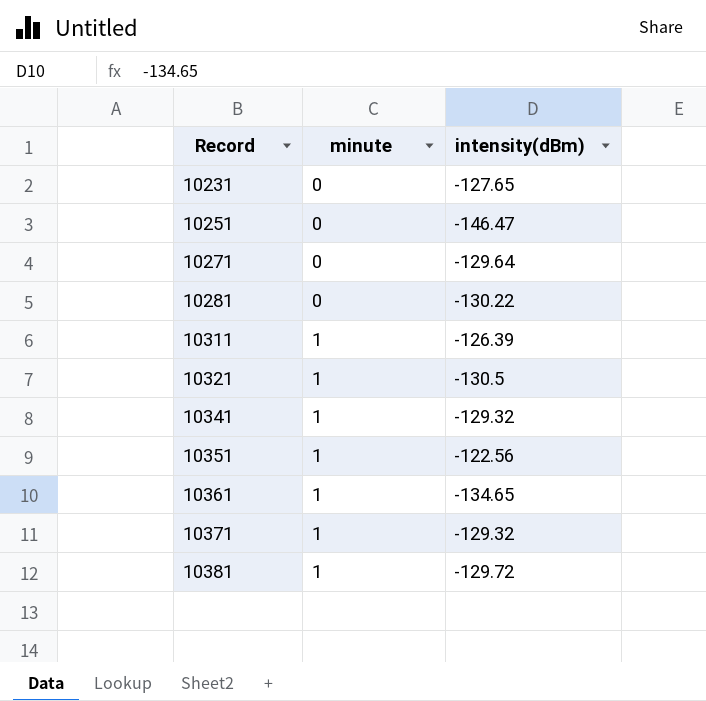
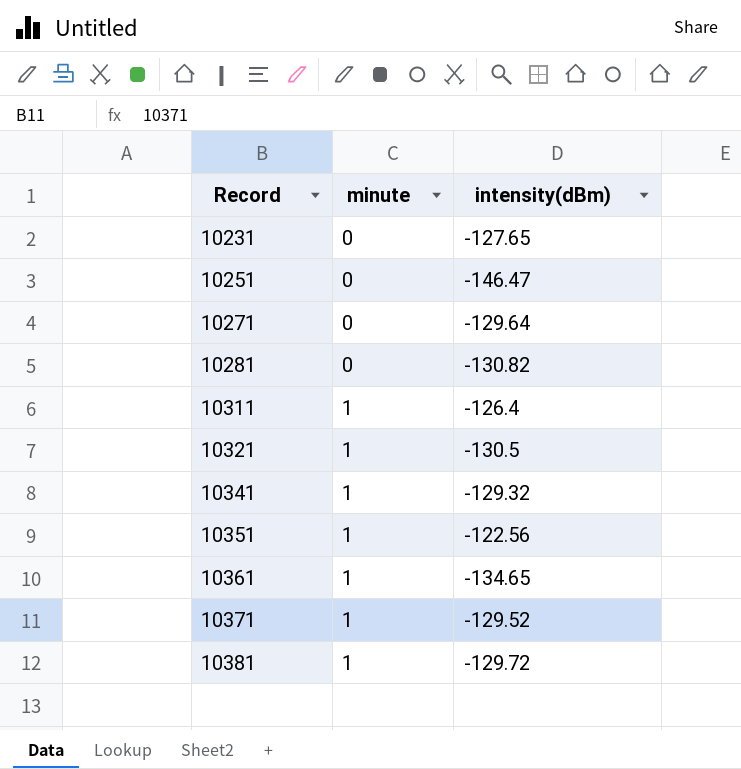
10281 | intensity(dBm): -130.22 -> -130.82
10311 | intensity(dBm): -126.39 -> -126.4
10371 | intensity(dBm): -129.32 -> -129.52

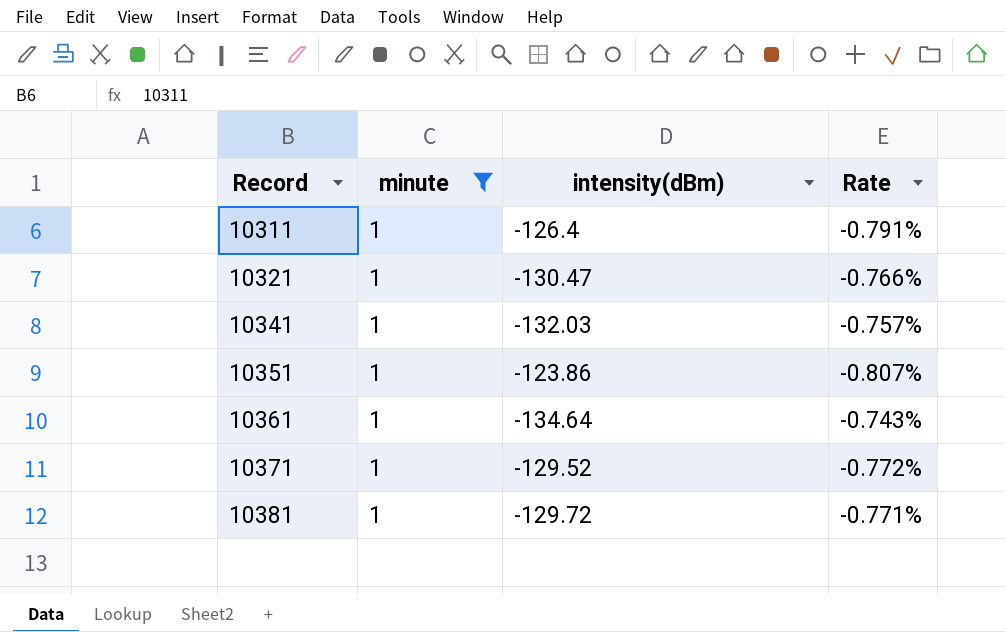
filter: none -> minute = 1
column Rate | formula: none -> [minute] / [intensity(dBm)]
10321 | intensity(dBm): -130.5 -> -130.47
10341 | intensity(dBm): -129.32 -> -132.03
10351 | intensity(dBm): -122.56 -> -123.86
10361 | intensity(dBm): -134.65 -> -134.64

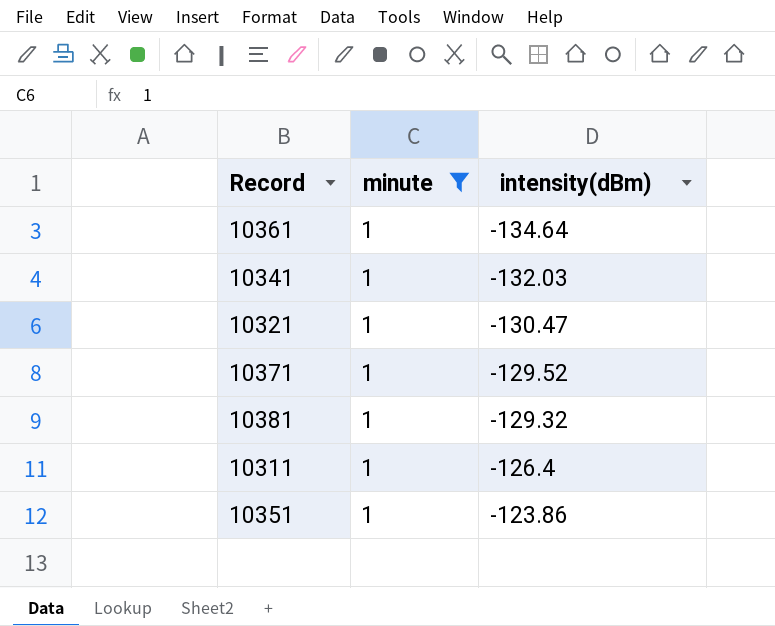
row order: Record ascending -> intensity(dBm) ascending
column Rate | formula: [minute] / [intensity(dBm)] -> none
10381 | intensity(dBm): -129.72 -> -129.32

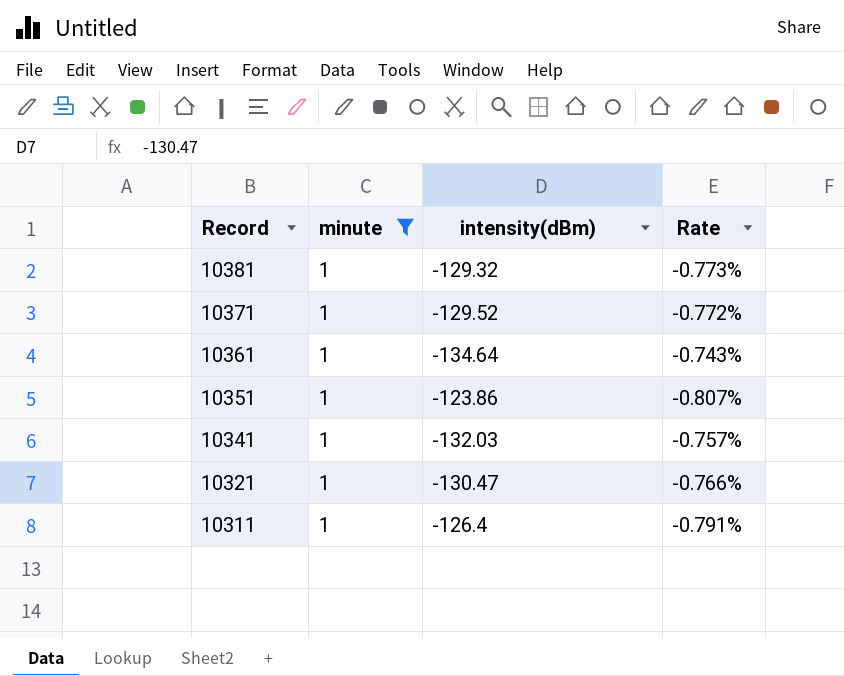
row order: intensity(dBm) ascending -> Record descending
column Rate | formula: none -> [minute] / [intensity(dBm)]

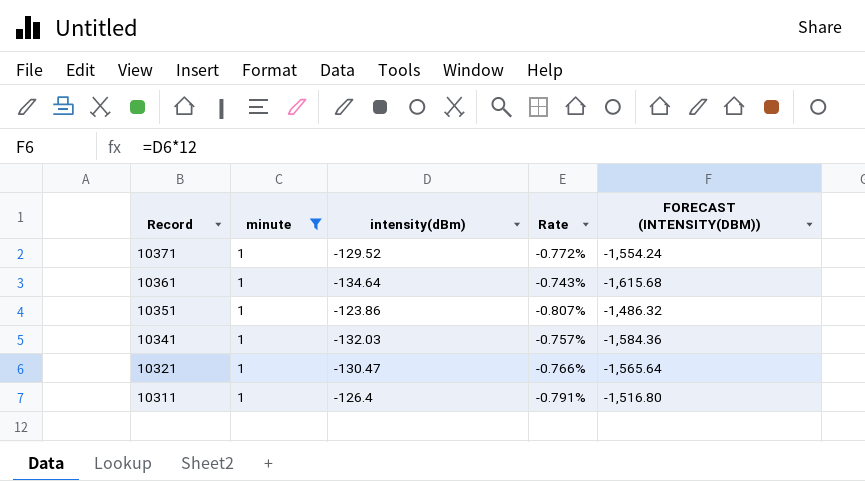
column FORECAST (INTENSITY(DBM)) | formula: none -> [intensity(dBm)] * 12
row 10381: 1 | -129.32 | -0.773% -> none

